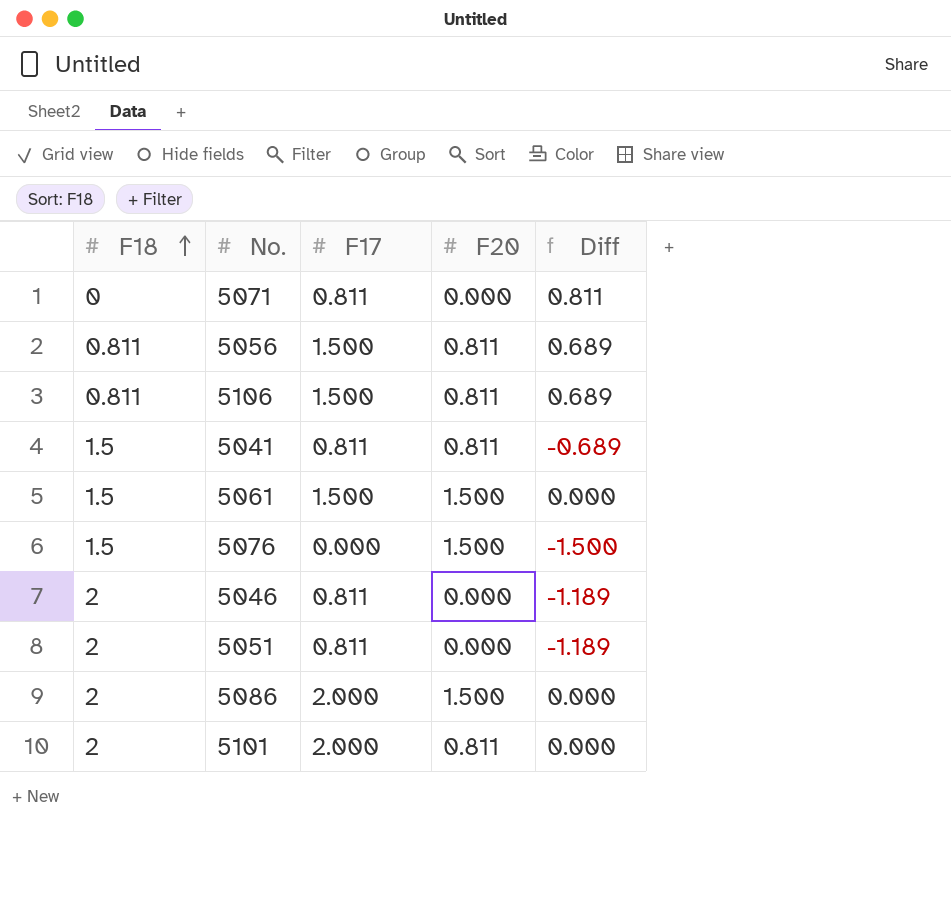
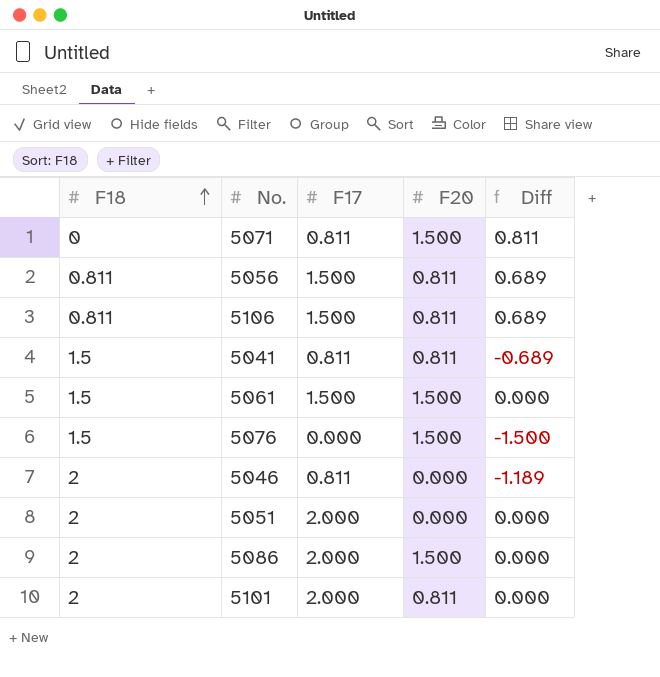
5071 | F20: 0.000 -> 1.500
5051 | F17: 0.811 -> 2.000
5051 | Diff: -1.189 -> 0.000

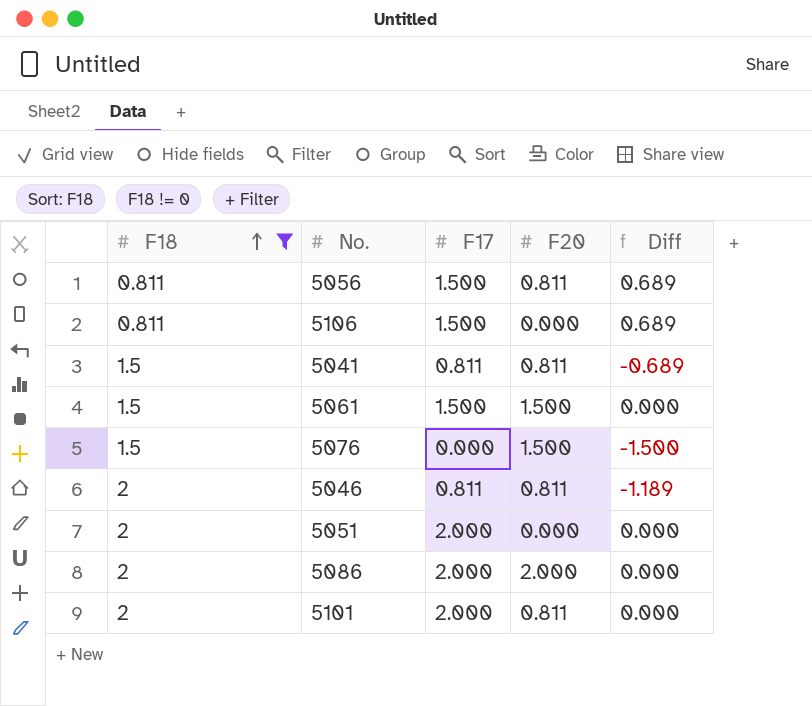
filter: none -> F18 != 0
5106 | F20: 0.811 -> 0.000
5046 | F20: 0.000 -> 0.811
5086 | F20: 1.500 -> 2.000

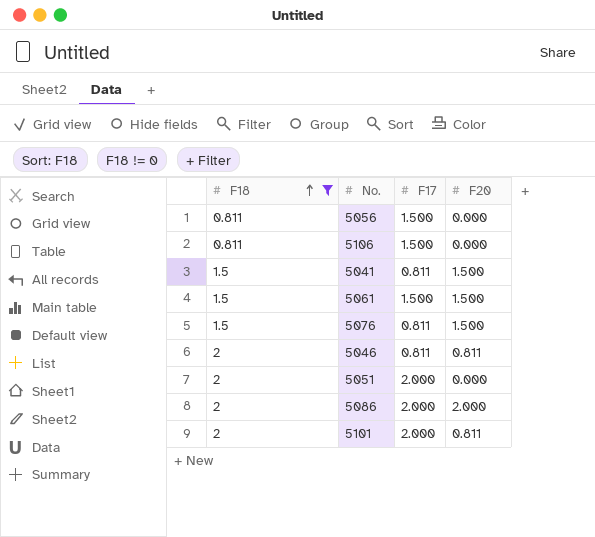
column Diff | formula: [F17] - [F18] -> none
5056 | F20: 0.811 -> 0.000
5041 | F20: 0.811 -> 1.500
5076 | F17: 0.000 -> 0.811

